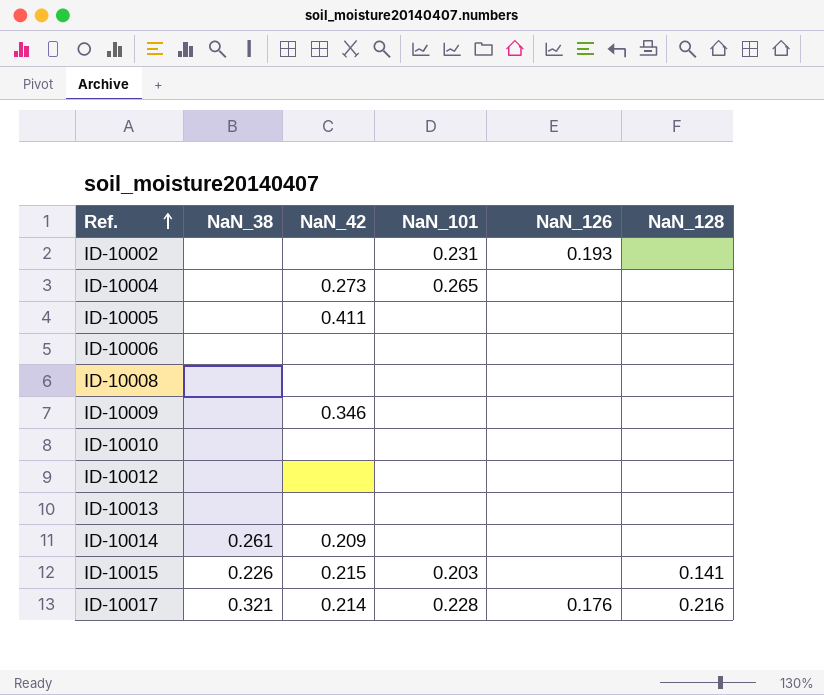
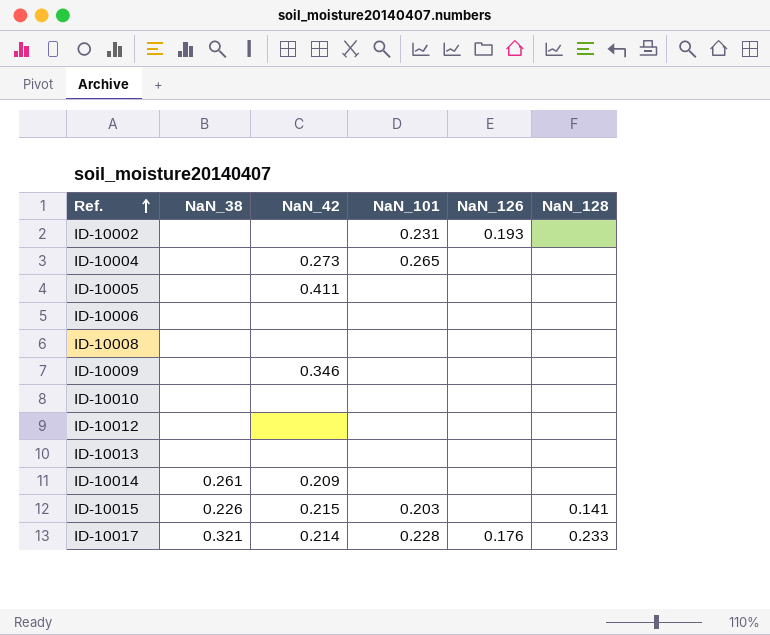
ID-10017 | NaN_128: 0.216 -> 0.233

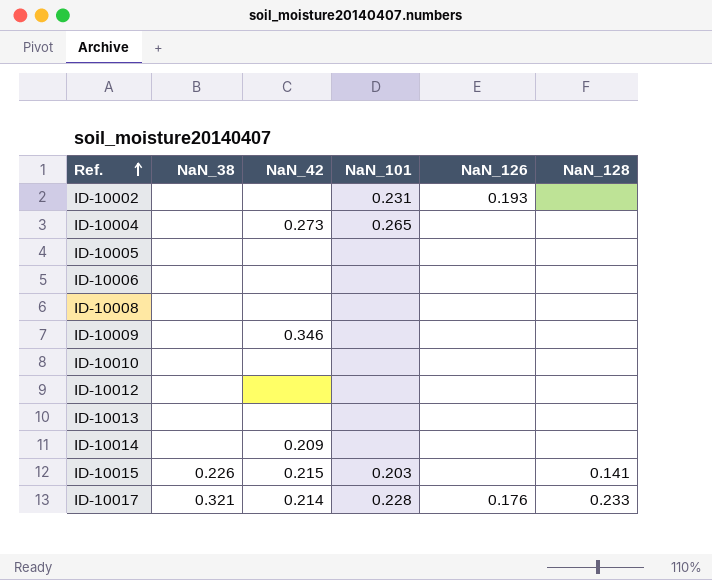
ID-10005 | NaN_42: 0.411 -> none
ID-10014 | NaN_38: 0.261 -> none

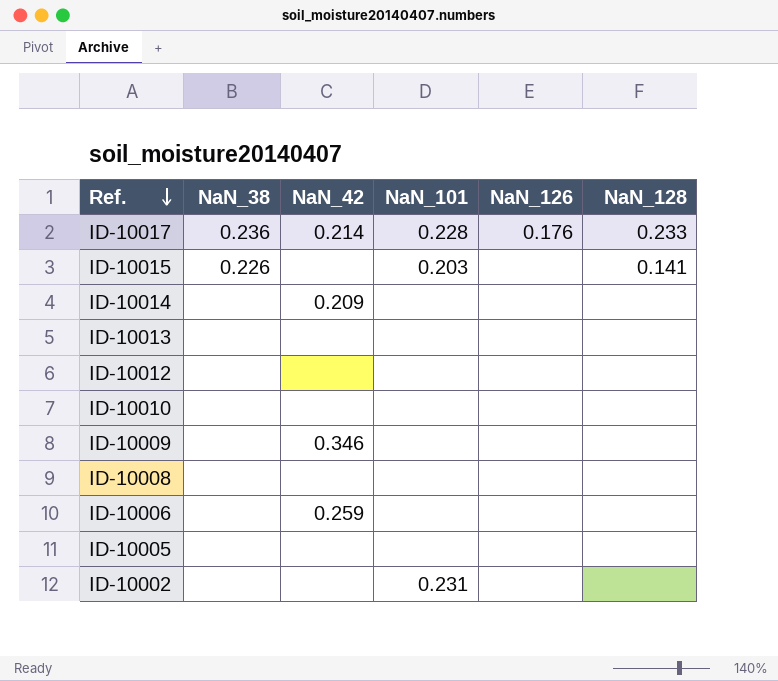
row order: Ref. ascending -> Ref. descending
row ID-10004: none | 0.273 | 0.265 | none | none -> none
ID-10017 | NaN_38: 0.321 -> 0.236
ID-10015 | NaN_42: 0.215 -> none
ID-10006 | NaN_42: none -> 0.259
ID-10002 | NaN_126: 0.193 -> none

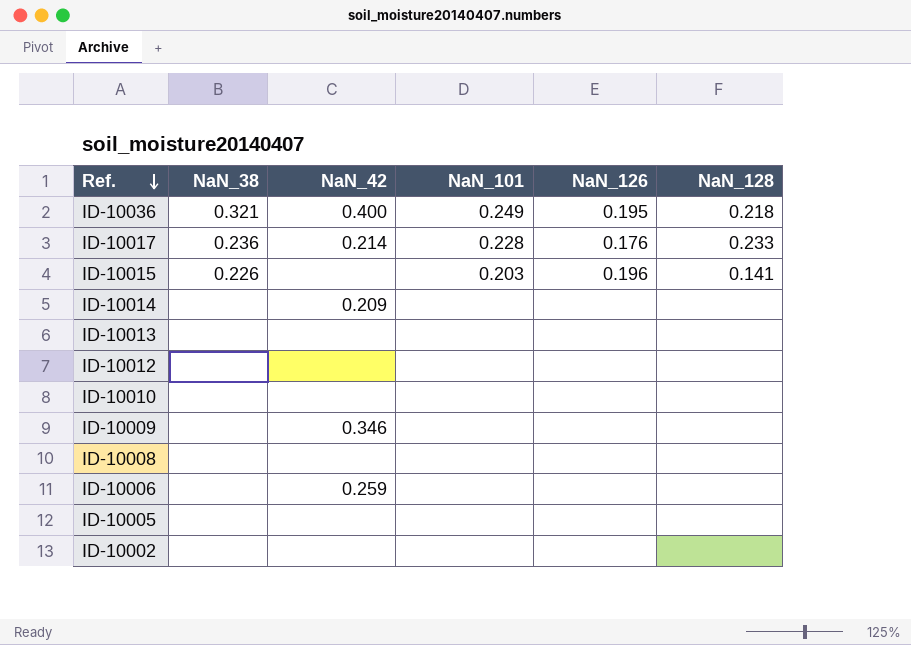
row ID-10036: none -> 0.321 | 0.400 | 0.249 | 0.195 | 0.218
ID-10015 | NaN_126: none -> 0.196
ID-10002 | NaN_101: 0.231 -> none

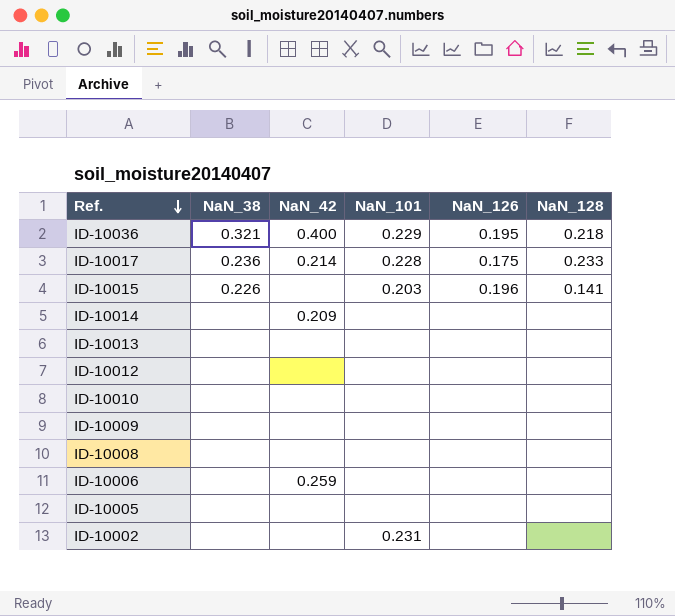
ID-10036 | NaN_101: 0.249 -> 0.229
ID-10017 | NaN_126: 0.176 -> 0.175
ID-10009 | NaN_42: 0.346 -> none
ID-10002 | NaN_101: none -> 0.231

